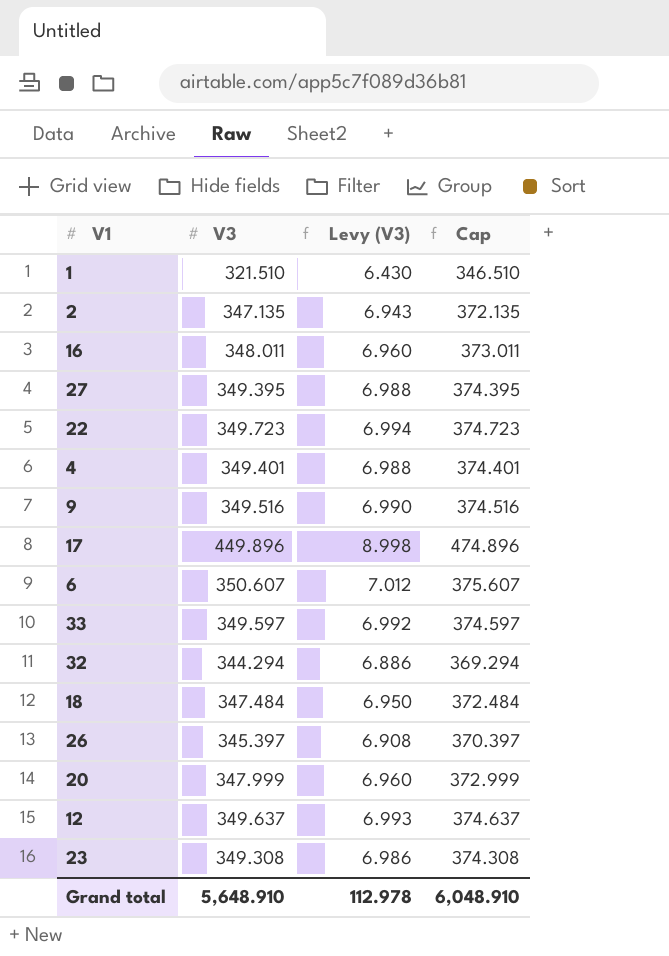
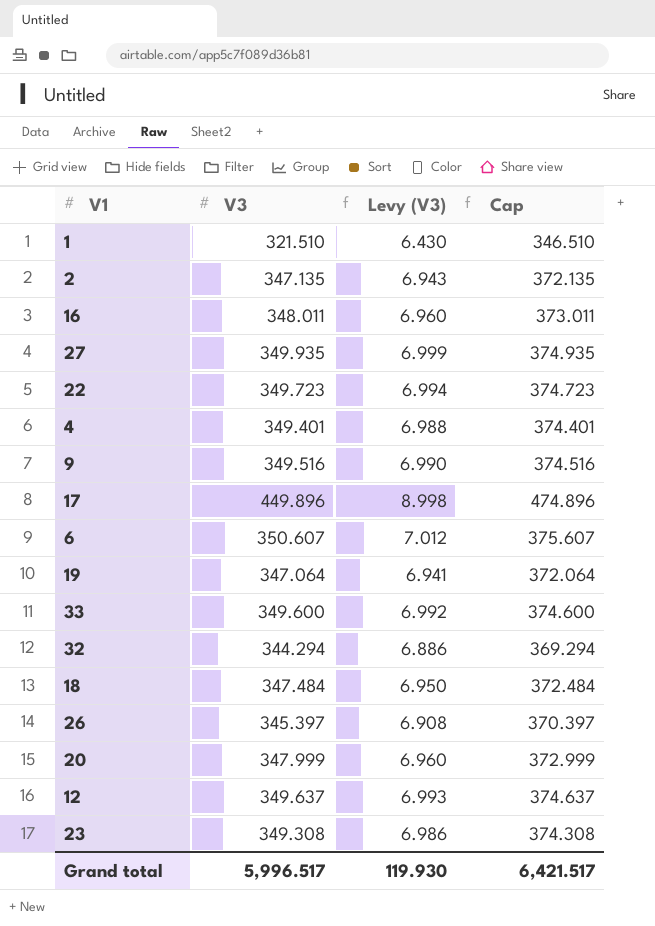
27 | V3: 349.395 -> 349.935
27 | Levy (V3): 6.988 -> 6.999
27 | Cap: 374.395 -> 374.935
row 19: none -> 347.064 | 6.941 | 372.064
33 | V3: 349.597 -> 349.600
33 | Cap: 374.597 -> 374.600
Grand total | V3: 5,648.910 -> 5,996.517
Grand total | Levy (V3): 112.978 -> 119.930
Grand total | Cap: 6,048.910 -> 6,421.517

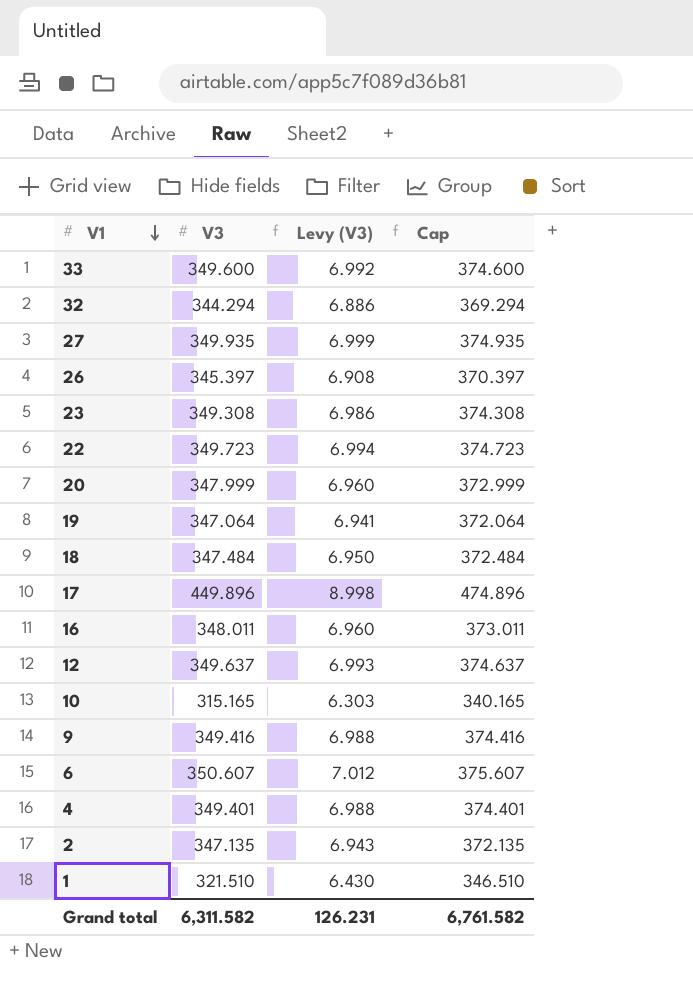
row order: none -> V1 descending
row 10: none -> 315.165 | 6.303 | 340.165
9 | V3: 349.516 -> 349.416
9 | Levy (V3): 6.990 -> 6.988
9 | Cap: 374.516 -> 374.416
Grand total | V3: 5,996.517 -> 6,311.582
Grand total | Levy (V3): 119.930 -> 126.231
Grand total | Cap: 6,421.517 -> 6,761.582

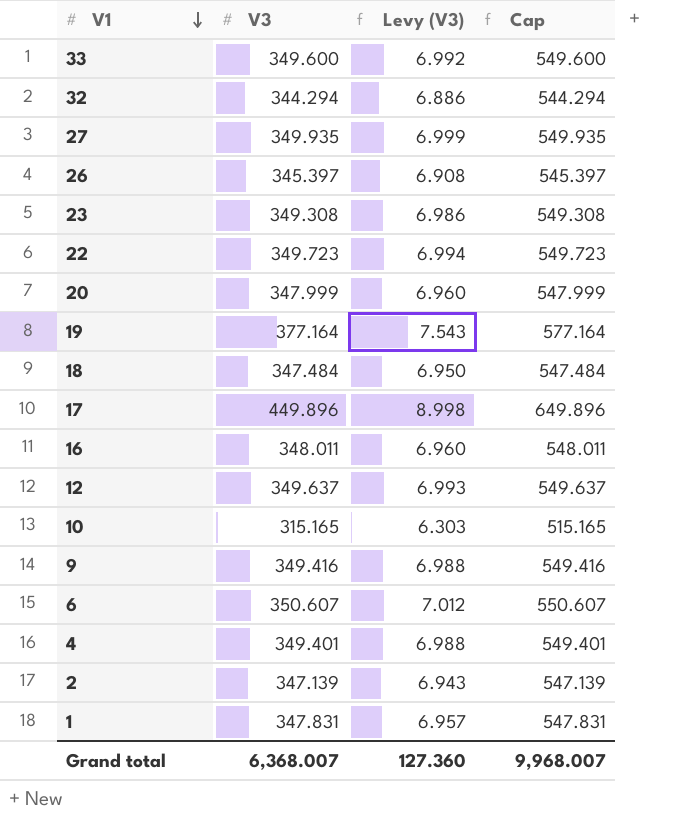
column Cap | formula: [V3] + 25 -> [V3] + 200
19 | V3: 347.064 -> 377.164
19 | Levy (V3): 6.941 -> 7.543
2 | V3: 347.135 -> 347.139
1 | V3: 321.510 -> 347.831
1 | Levy (V3): 6.430 -> 6.957
Grand total | V3: 6,311.582 -> 6,368.007
Grand total | Levy (V3): 126.231 -> 127.360
Grand total | Cap: 6,761.582 -> 9,968.007

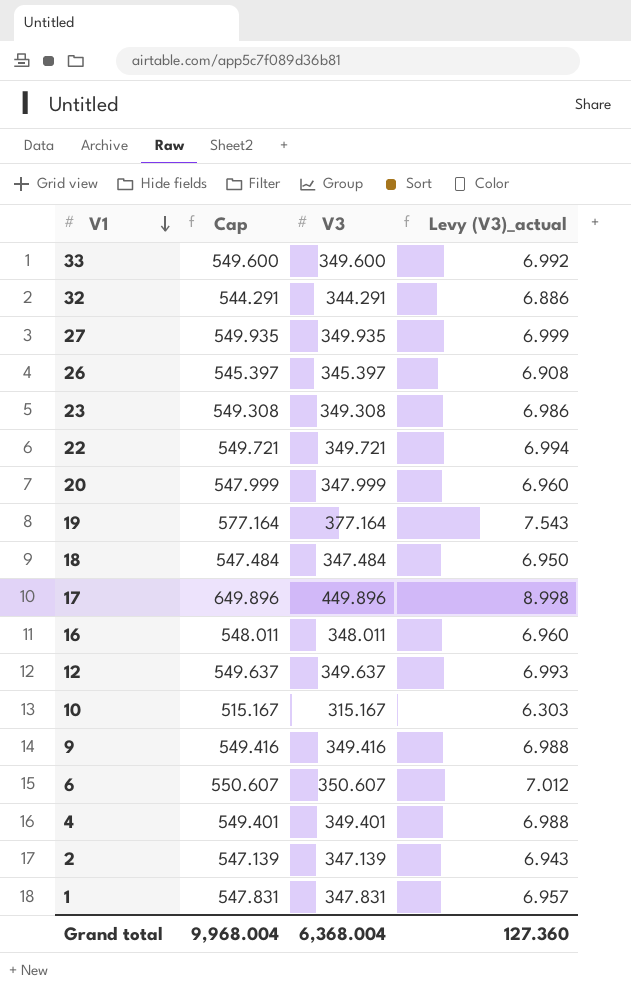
column Cap | position: 4 -> 2
column name: Levy (V3) -> Levy (V3)_actual
32 | Cap: 544.294 -> 544.291
32 | V3: 344.294 -> 344.291
22 | Cap: 549.723 -> 549.721
22 | V3: 349.723 -> 349.721
10 | Cap: 515.165 -> 515.167
10 | V3: 315.165 -> 315.167
Grand total | Cap: 9,968.007 -> 9,968.004
Grand total | V3: 6,368.007 -> 6,368.004

